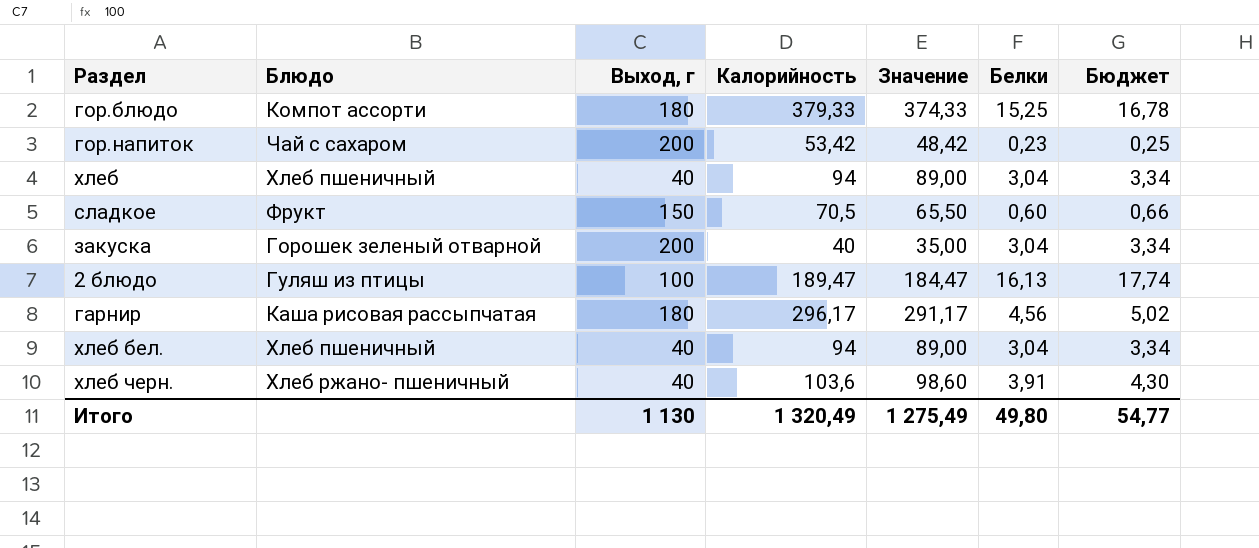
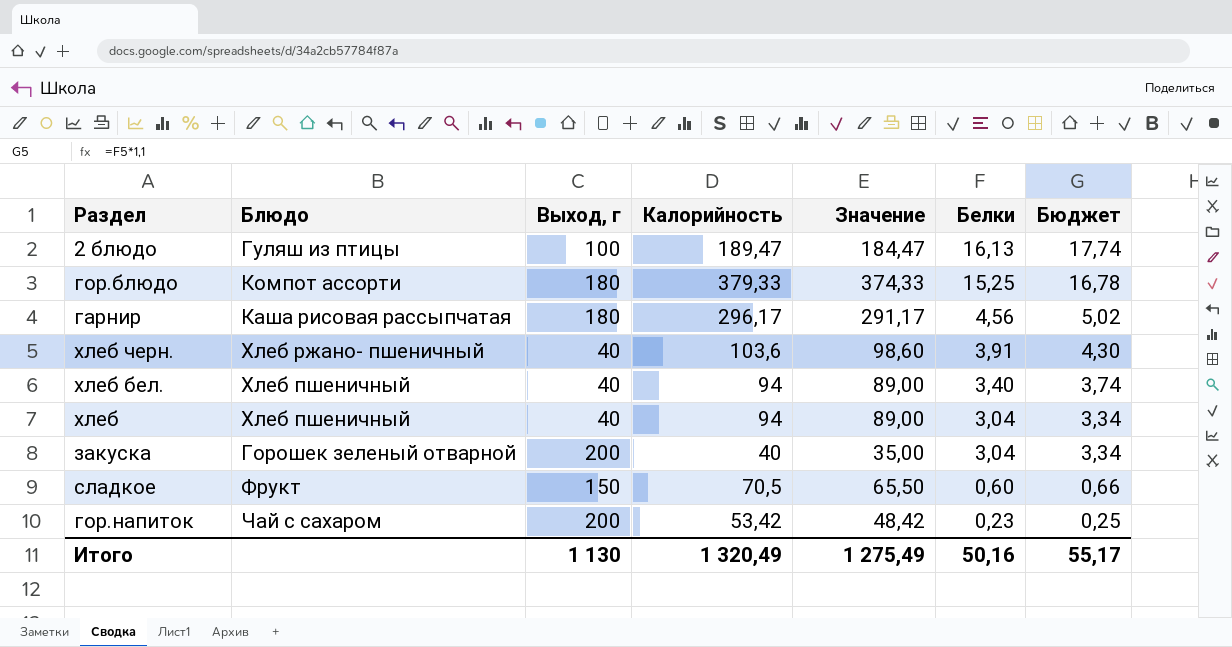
row order: none -> Белки descending
хлеб бел. | Белки: 3,04 -> 3,40
хлеб бел. | Бюджет: 3,34 -> 3,74
Итого | Белки: 49,80 -> 50,16
Итого | Бюджет: 54,77 -> 55,17

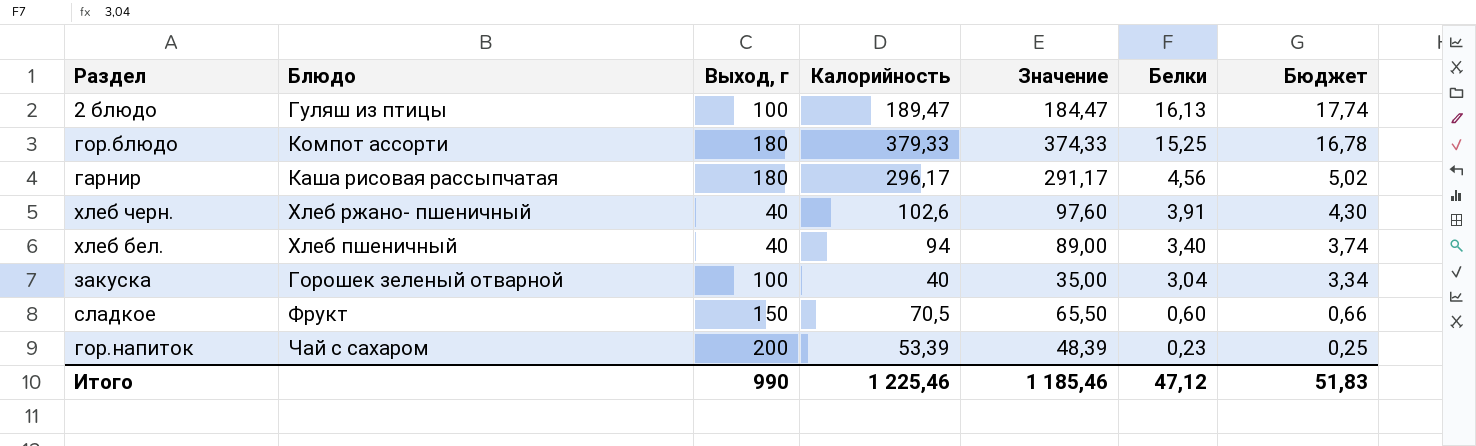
row хлеб: Хлеб пшеничный | 40 | 94 | 89,00 | 3,04 | 3,34 -> none
хлеб черн. | Калорийность: 103,6 -> 102,6
хлеб черн. | Значение: 98,60 -> 97,60
закуска | Выход, г: 200 -> 100
гор.напиток | Калорийность: 53,42 -> 53,39
гор.напиток | Значение: 48,42 -> 48,39
Итого | Выход, г: 1 130 -> 990
Итого | Калорийность: 1 320,49 -> 1 225,46
Итого | Значение: 1 275,49 -> 1 185,46
Итого | Белки: 50,16 -> 47,12
Итого | Бюджет: 55,17 -> 51,83

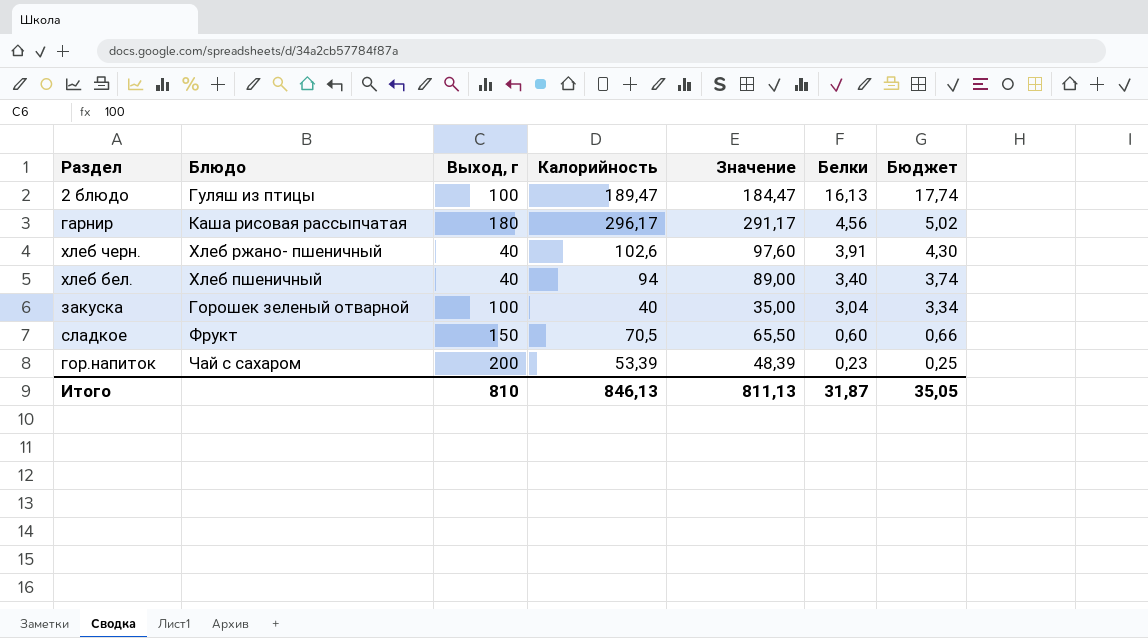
row гор.блюдо: Компот ассорти | 180 | 379,33 | 374,33 | 15,25 | 16,78 -> none
Итого | Выход, г: 990 -> 810
Итого | Калорийность: 1 225,46 -> 846,13
Итого | Значение: 1 185,46 -> 811,13
Итого | Белки: 47,12 -> 31,87
Итого | Бюджет: 51,83 -> 35,05

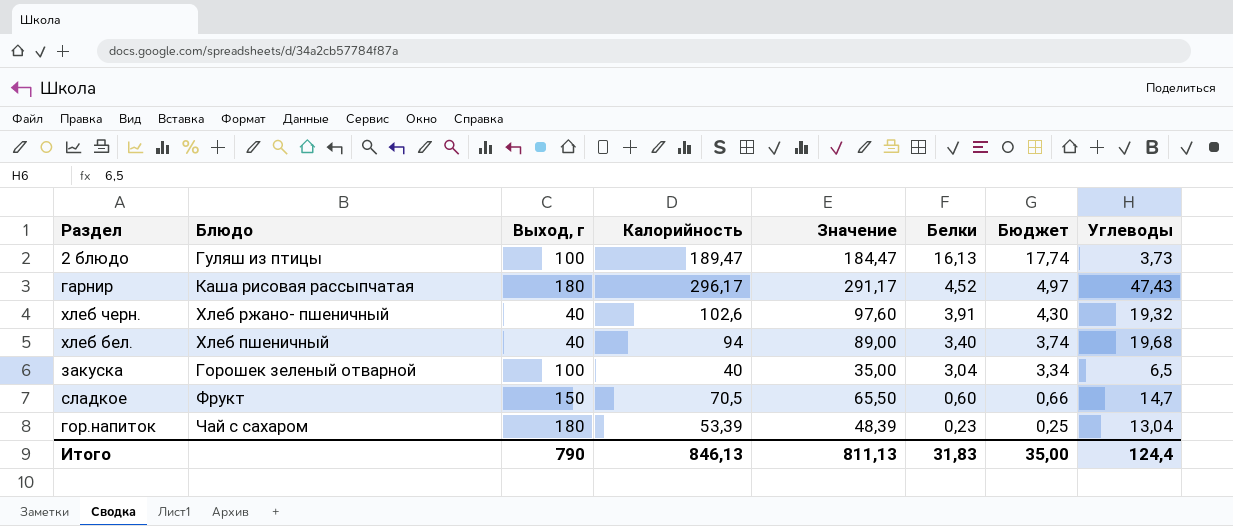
column Углеводы | position: none -> 8
гарнир | Белки: 4,56 -> 4,52
гарнир | Бюджет: 5,02 -> 4,97
гор.напиток | Выход, г: 200 -> 180
Итого | Выход, г: 810 -> 790
Итого | Белки: 31,87 -> 31,83
Итого | Бюджет: 35,05 -> 35,00

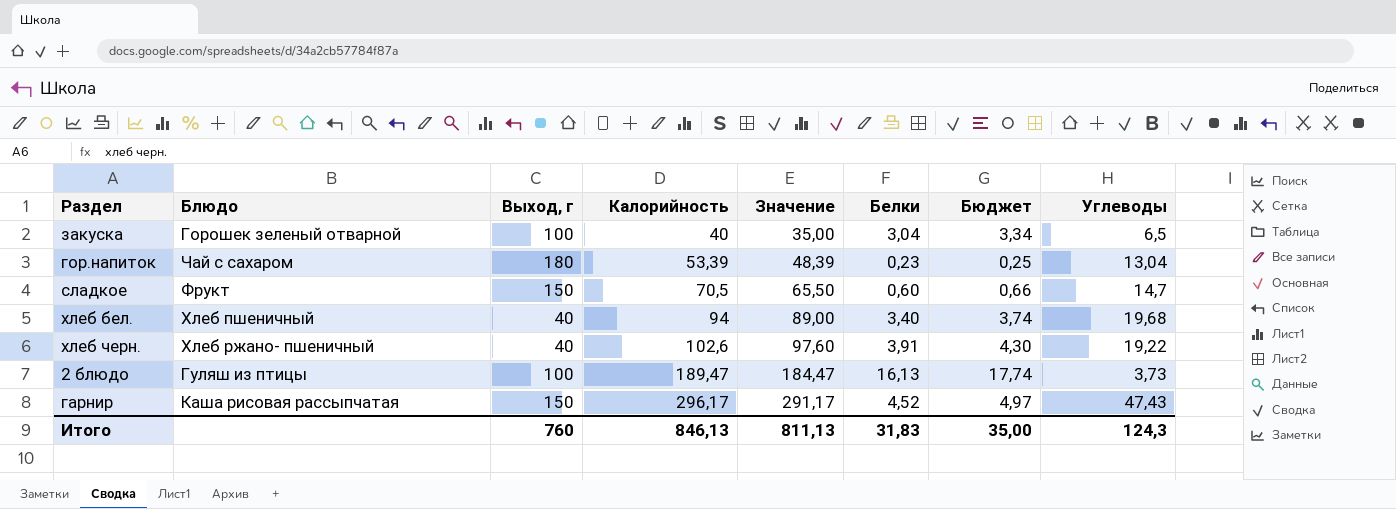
row order: Белки descending -> Калорийность ascending
хлеб черн. | Углеводы: 19,32 -> 19,22
гарнир | Выход, г: 180 -> 150
Итого | Выход, г: 790 -> 760
Итого | Углеводы: 124,4 -> 124,3

